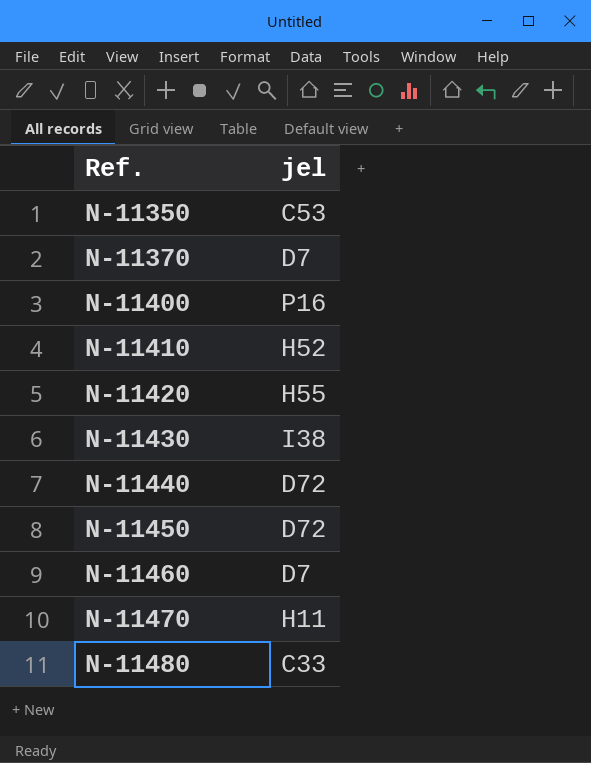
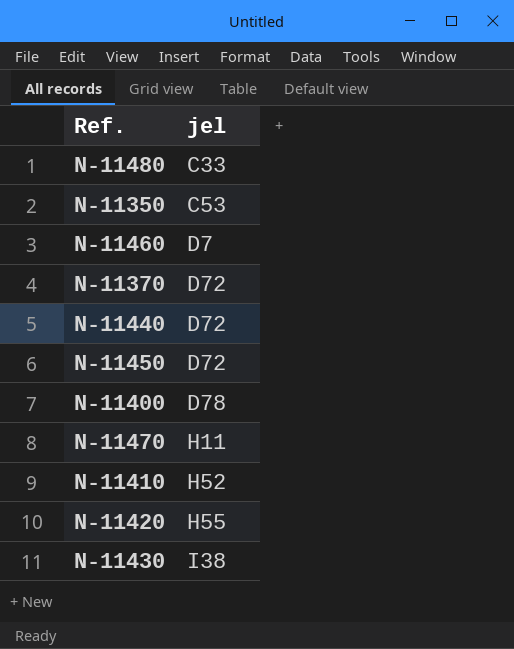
row order: Ref. ascending -> jel ascending
N-11370 | jel: D7 -> D72
N-11400 | jel: P16 -> D78

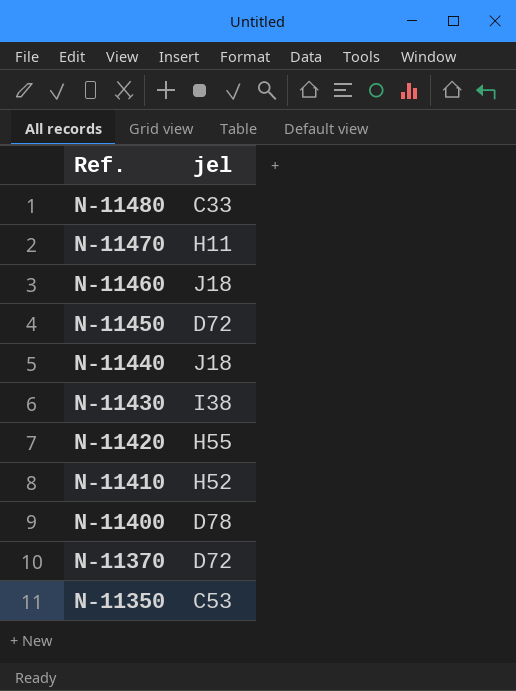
row order: jel ascending -> Ref. descending
N-11460 | jel: D7 -> J18
N-11440 | jel: D72 -> J18

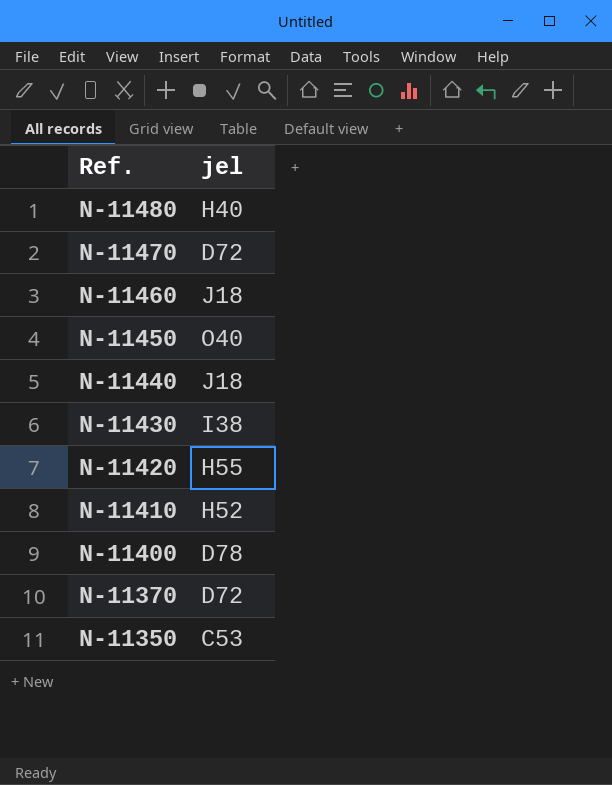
N-11480 | jel: C33 -> H40
N-11470 | jel: H11 -> D72
N-11450 | jel: D72 -> O40

